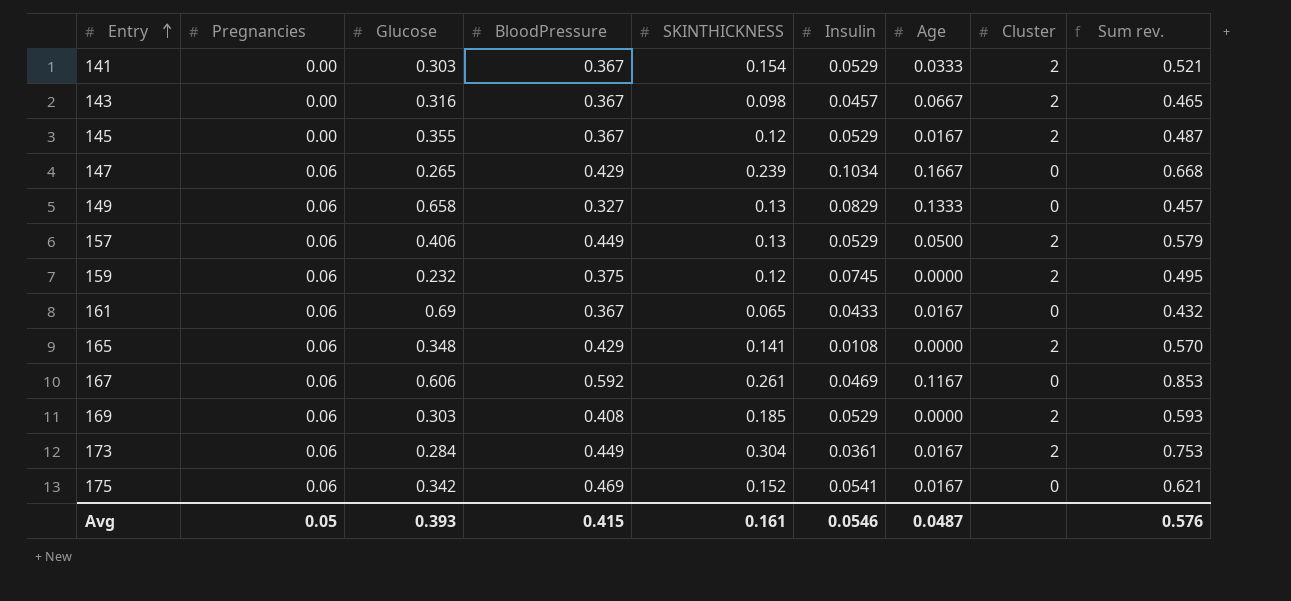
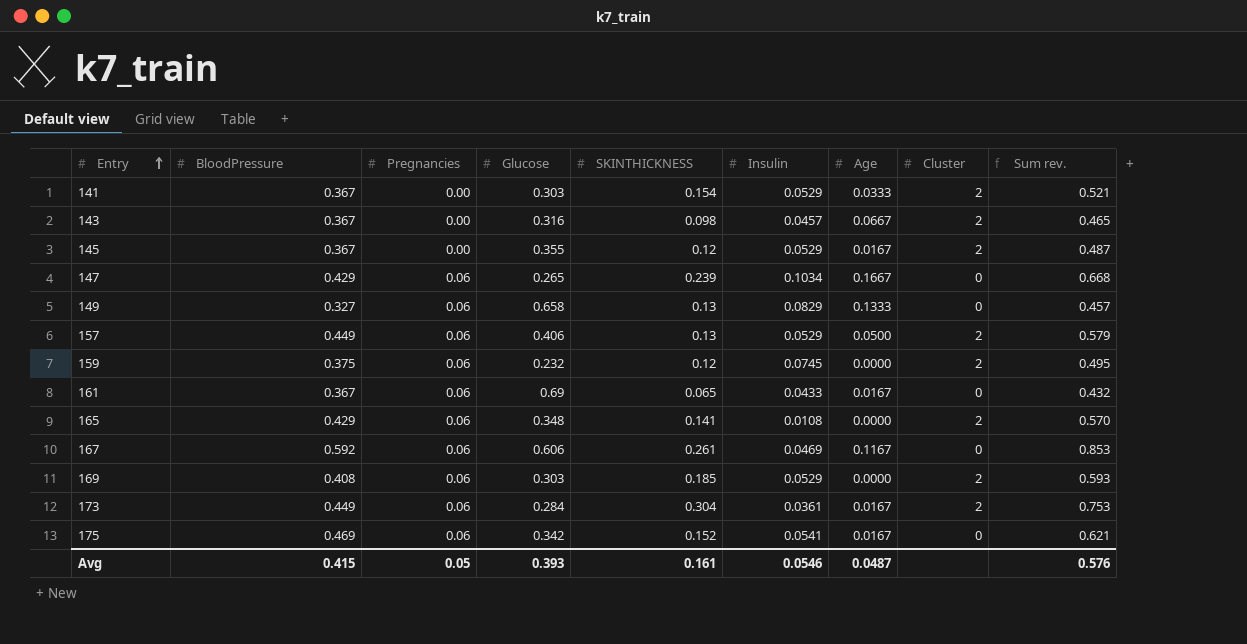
column BloodPressure | position: 4 -> 2

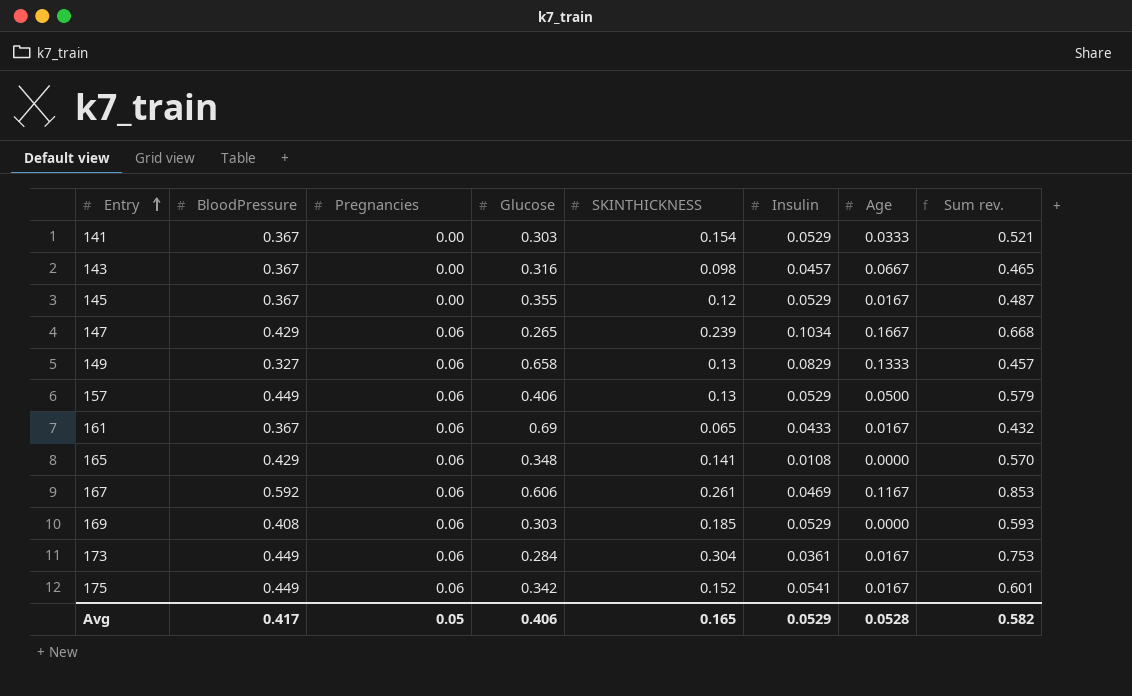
column Cluster | position: 8 -> none
row 159: 0.375 | 0.06 | 0.232 | 0.12 | 0.0745 | 0.0000 | 2 | 0.495 -> none
175 | BloodPressure: 0.469 -> 0.449
175 | Sum rev.: 0.621 -> 0.601
Avg | BloodPressure: 0.415 -> 0.417
Avg | Glucose: 0.393 -> 0.406
Avg | SKINTHICKNESS: 0.161 -> 0.165
Avg | Insulin: 0.0546 -> 0.0529
Avg | Age: 0.0487 -> 0.0528
Avg | Sum rev.: 0.576 -> 0.582

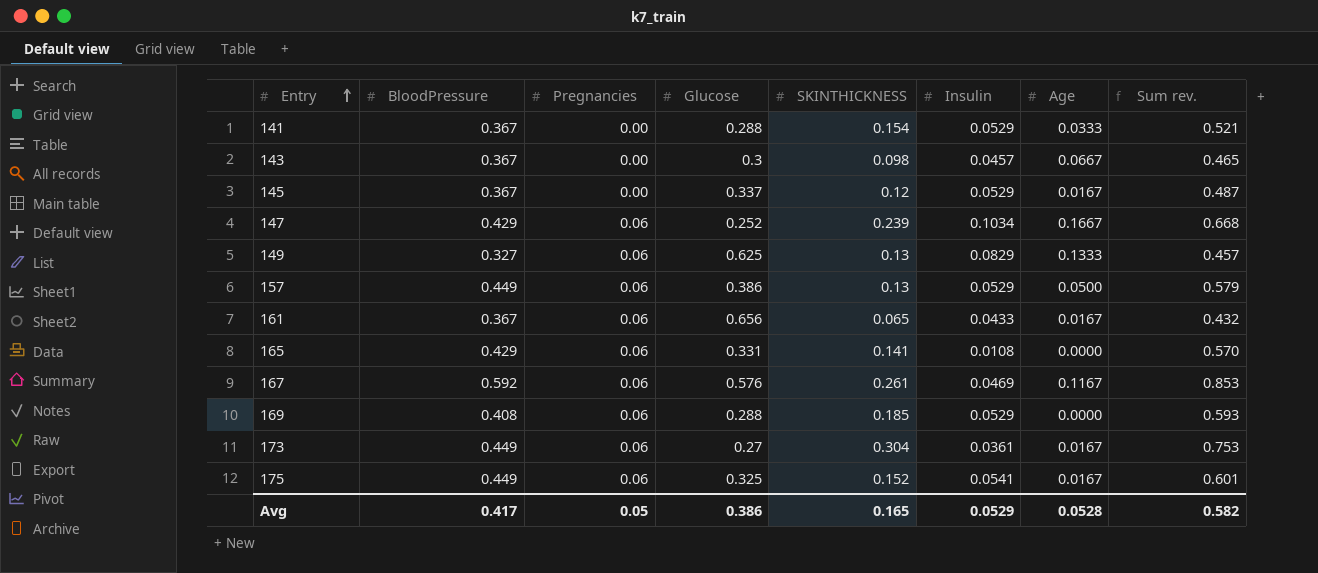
141 | Glucose: 0.303 -> 0.288
143 | Glucose: 0.316 -> 0.3
145 | Glucose: 0.355 -> 0.337
147 | Glucose: 0.265 -> 0.252
149 | Glucose: 0.658 -> 0.625
157 | Glucose: 0.406 -> 0.386
161 | Glucose: 0.69 -> 0.656
165 | Glucose: 0.348 -> 0.331
167 | Glucose: 0.606 -> 0.576
169 | Glucose: 0.303 -> 0.288
173 | Glucose: 0.284 -> 0.27
175 | Glucose: 0.342 -> 0.325
Avg | Glucose: 0.406 -> 0.386

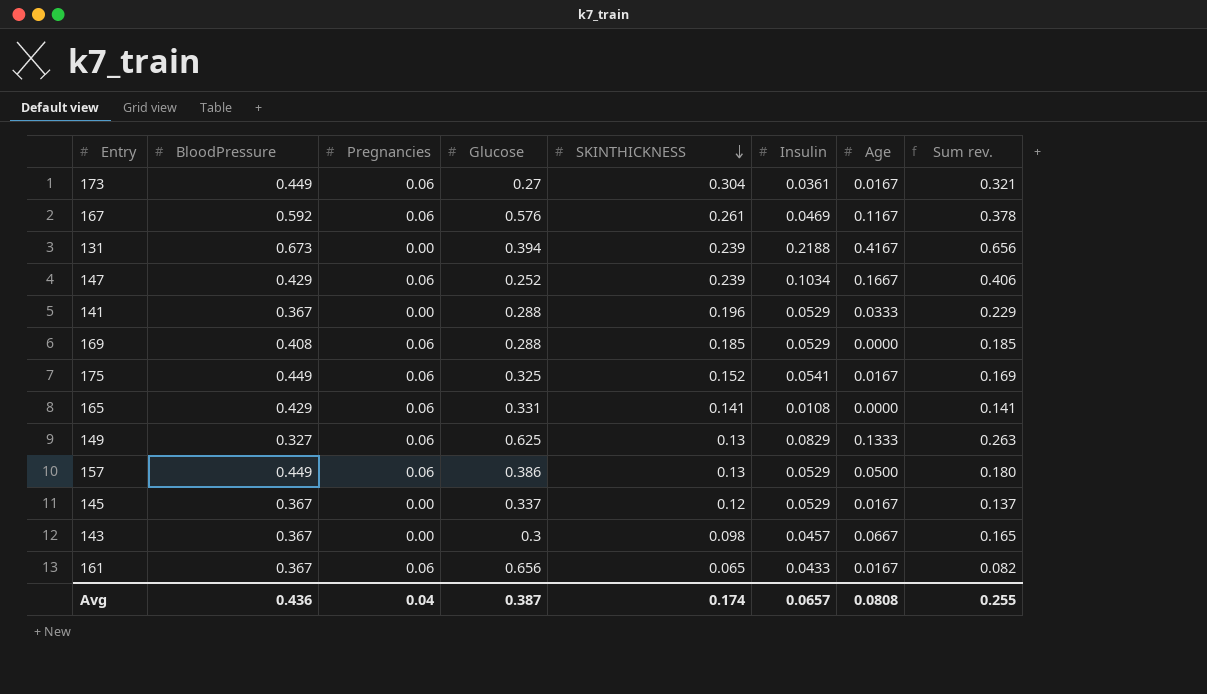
row order: Entry ascending -> SKINTHICKNESS descending
column Sum rev. | formula: [BloodPressure] + [SKINTHICKNESS] -> [SKINTHICKNESS] + [Age]
row 131: none -> 0.673 | 0.00 | 0.394 | 0.239 | 0.2188 | 0.4167 | 0.656
141 | SKINTHICKNESS: 0.154 -> 0.196
Avg | BloodPressure: 0.417 -> 0.436
Avg | Pregnancies: 0.05 -> 0.04
Avg | Glucose: 0.386 -> 0.387
Avg | SKINTHICKNESS: 0.165 -> 0.174
Avg | Insulin: 0.0529 -> 0.0657
Avg | Age: 0.0528 -> 0.0808
Avg | Sum rev.: 0.582 -> 0.255

